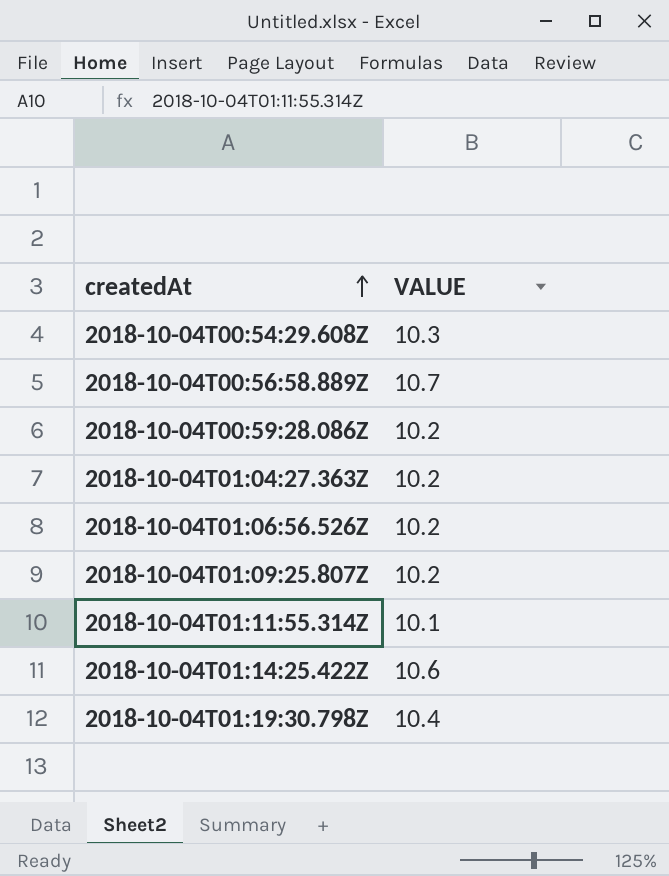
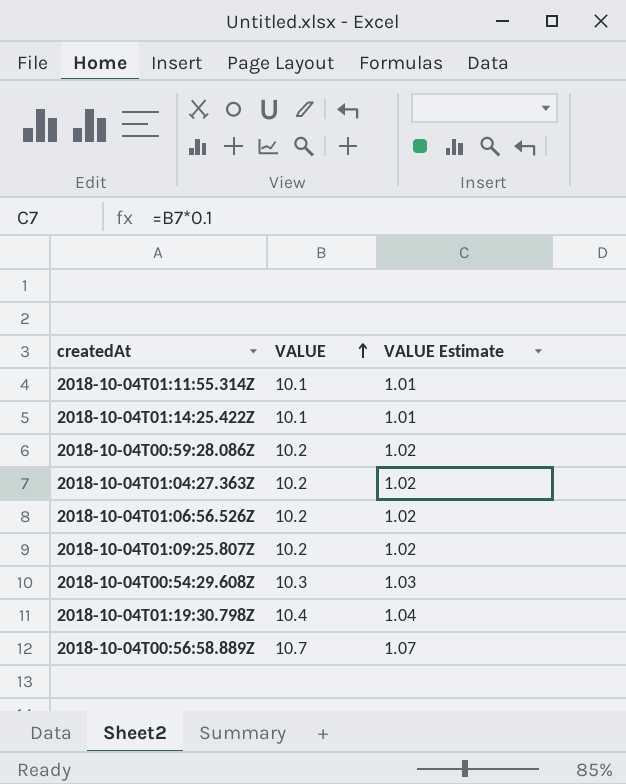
row order: createdAt ascending -> VALUE ascending
column VALUE Estimate | formula: none -> [VALUE] * 0.1
2018-10-04T01:14:25.422Z | VALUE: 10.6 -> 10.1

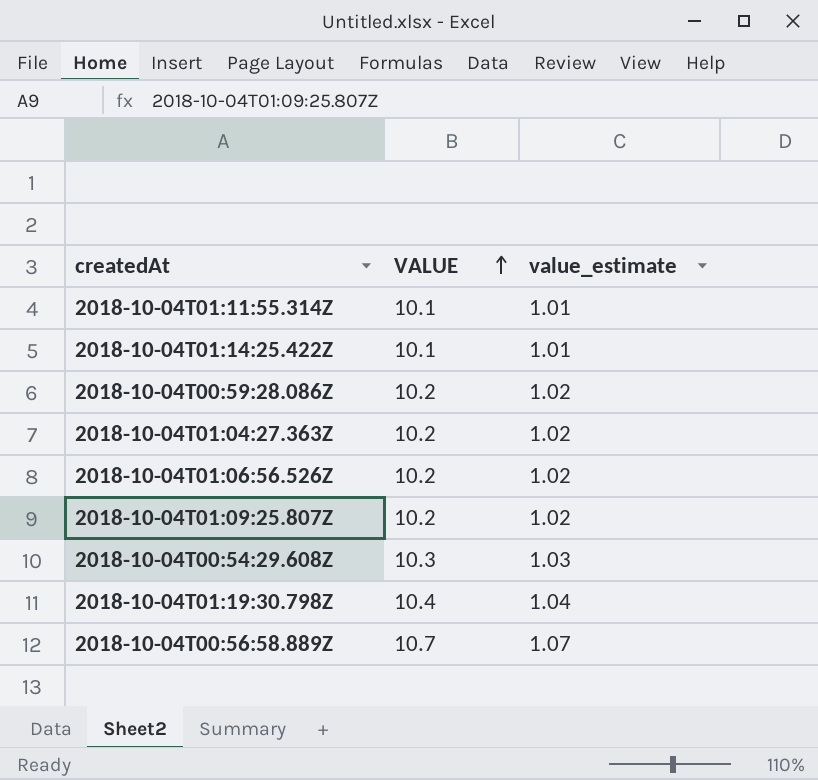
column name: VALUE Estimate -> value_estimate

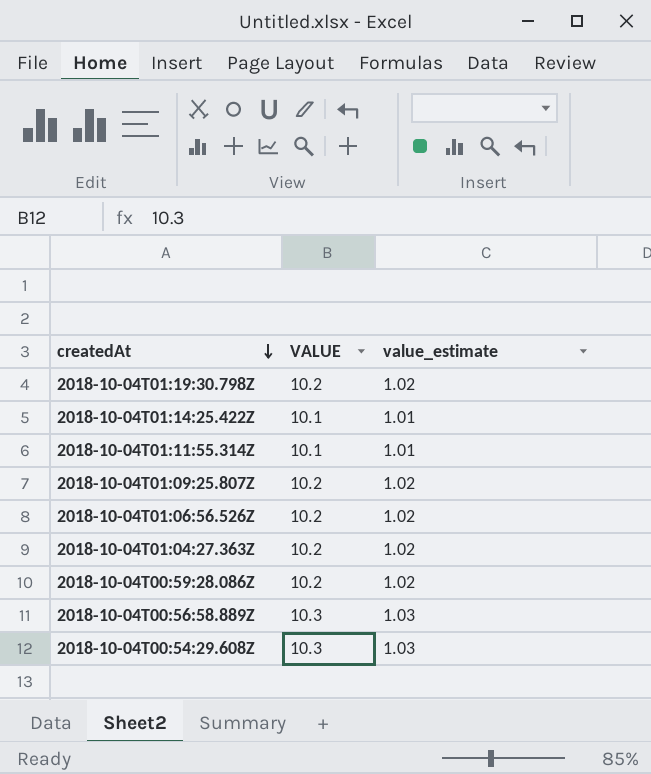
row order: VALUE ascending -> createdAt descending
2018-10-04T01:19:30.798Z | VALUE: 10.4 -> 10.2
2018-10-04T01:19:30.798Z | value_estimate: 1.04 -> 1.02
2018-10-04T00:56:58.889Z | VALUE: 10.7 -> 10.3
2018-10-04T00:56:58.889Z | value_estimate: 1.07 -> 1.03

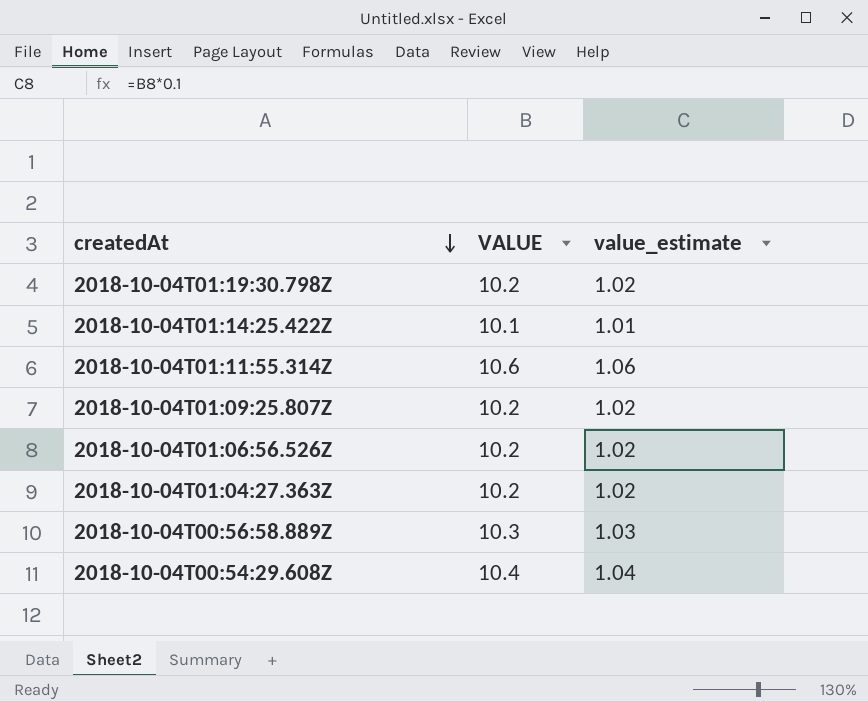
row 2018-10-04T00:59:28.086Z: 10.2 | 1.02 -> none
2018-10-04T01:11:55.314Z | VALUE: 10.1 -> 10.6
2018-10-04T01:11:55.314Z | value_estimate: 1.01 -> 1.06
2018-10-04T00:54:29.608Z | VALUE: 10.3 -> 10.4
2018-10-04T00:54:29.608Z | value_estimate: 1.03 -> 1.04

